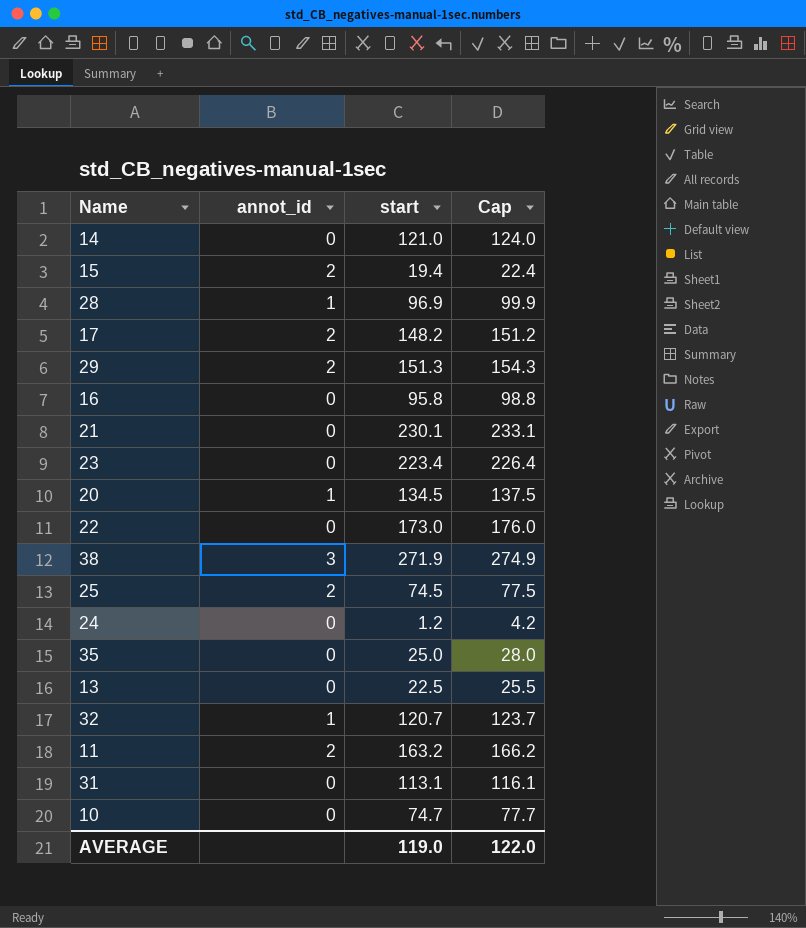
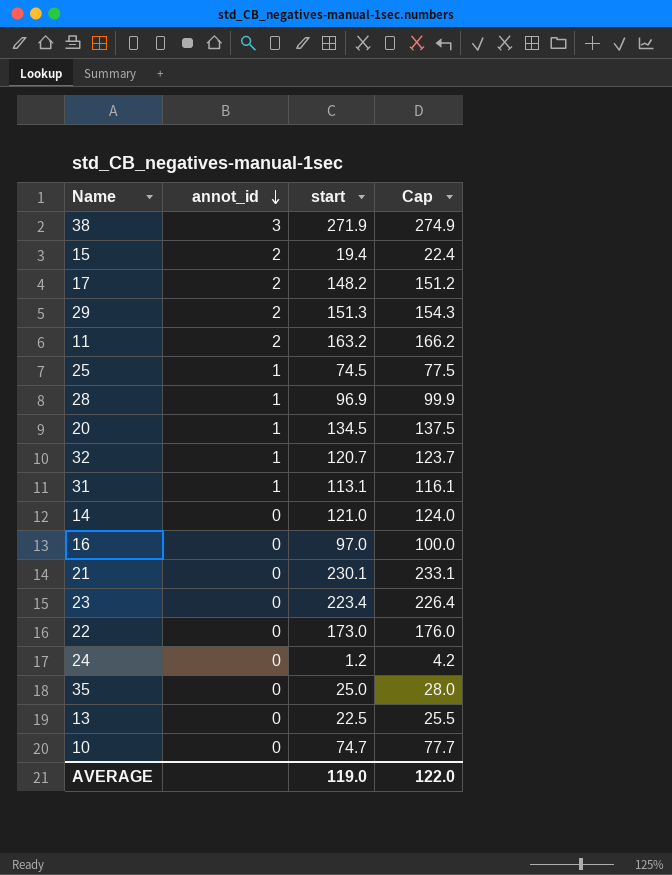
row order: none -> annot_id descending
25 | annot_id: 2 -> 1
31 | annot_id: 0 -> 1
16 | start: 95.8 -> 97.0
16 | Cap: 98.8 -> 100.0

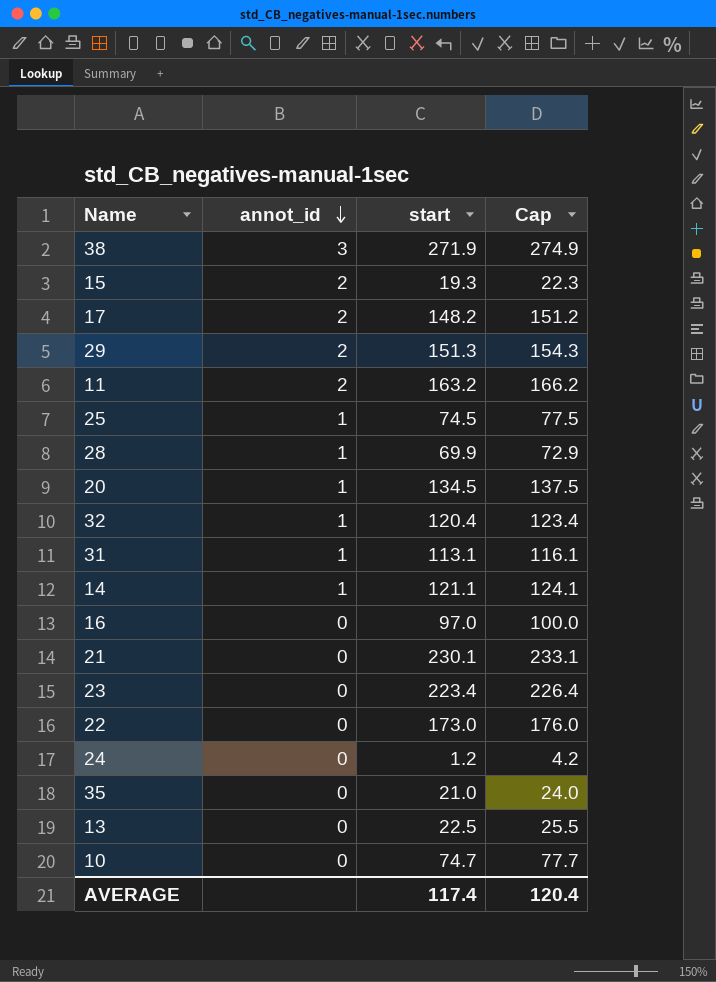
15 | start: 19.4 -> 19.3
15 | Cap: 22.4 -> 22.3
28 | start: 96.9 -> 69.9
28 | Cap: 99.9 -> 72.9
32 | start: 120.7 -> 120.4
32 | Cap: 123.7 -> 123.4
14 | annot_id: 0 -> 1
14 | start: 121.0 -> 121.1
14 | Cap: 124.0 -> 124.1
35 | start: 25.0 -> 21.0
35 | Cap: 28.0 -> 24.0
AVERAGE | start: 119.0 -> 117.4
AVERAGE | Cap: 122.0 -> 120.4

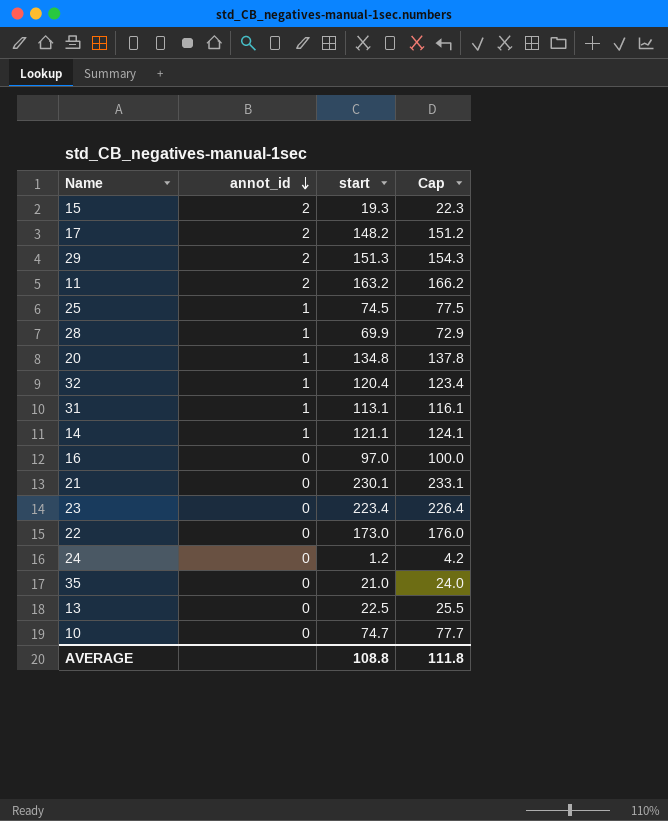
row 38: 3 | 271.9 | 274.9 -> none
20 | start: 134.5 -> 134.8
20 | Cap: 137.5 -> 137.8
AVERAGE | start: 117.4 -> 108.8
AVERAGE | Cap: 120.4 -> 111.8

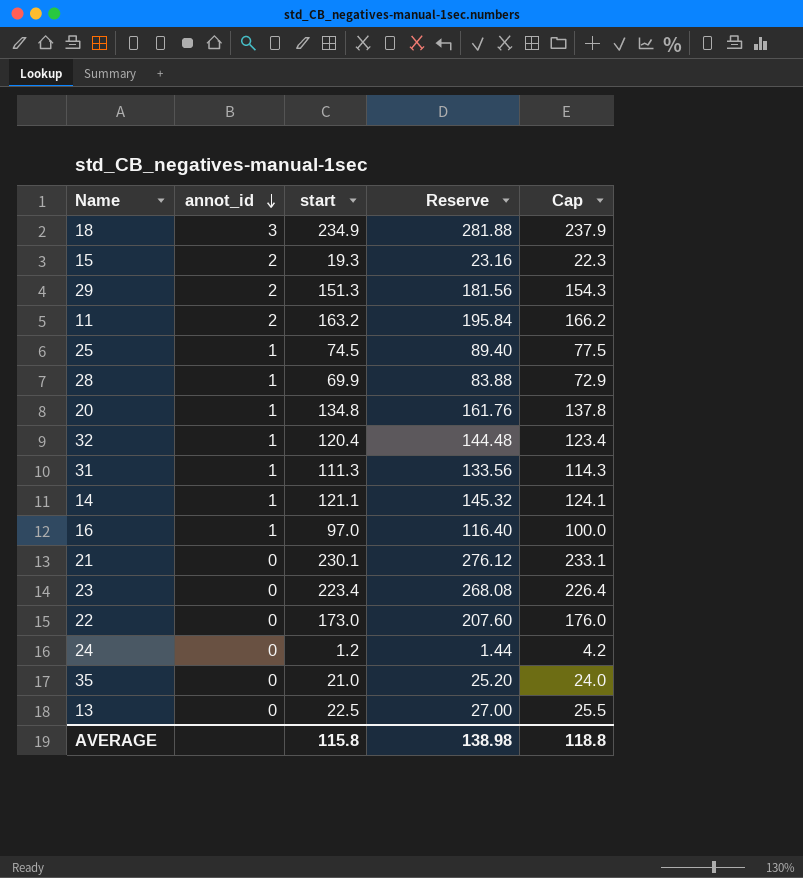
column Reserve | formula: none -> [start] * 1.2
row 17: 2 | 148.2 | 151.2 -> none
row 10: 0 | 74.7 | 77.7 -> none
row 18: none -> 3 | 234.9 | 281.88 | 237.9
31 | start: 113.1 -> 111.3
31 | Cap: 116.1 -> 114.3
16 | annot_id: 0 -> 1
AVERAGE | start: 108.8 -> 115.8
AVERAGE | Cap: 111.8 -> 118.8

